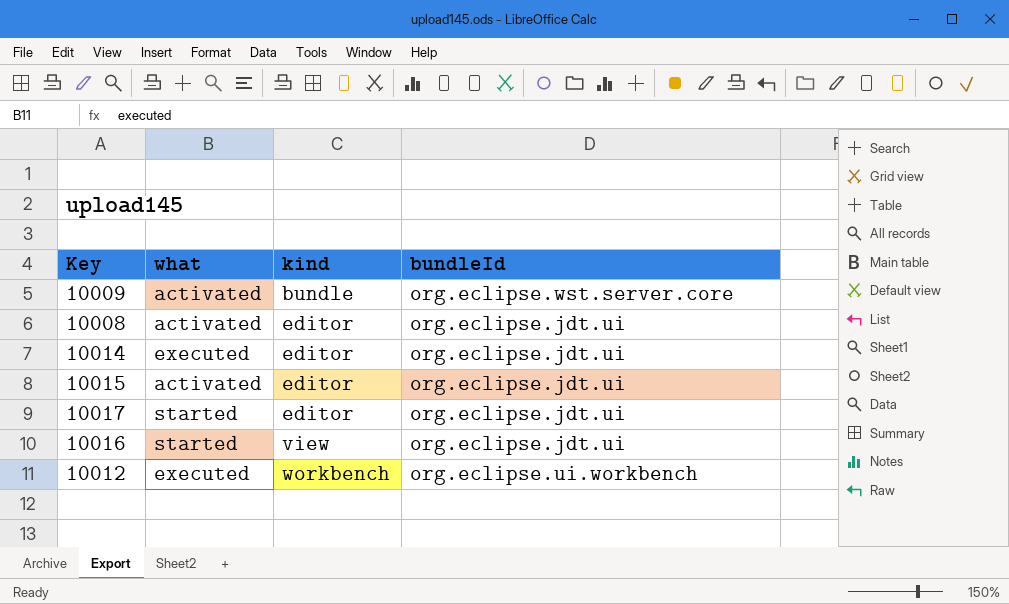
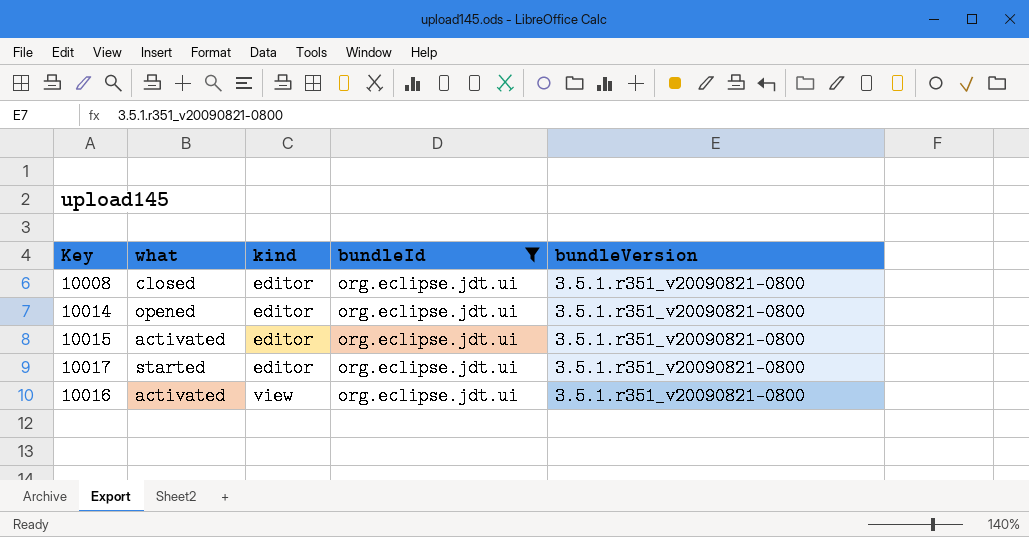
filter: none -> bundleId = org.eclipse.jdt.ui
column bundleVersion | position: none -> 5
10008 | what: activated -> closed
10014 | what: executed -> opened
10016 | what: started -> activated

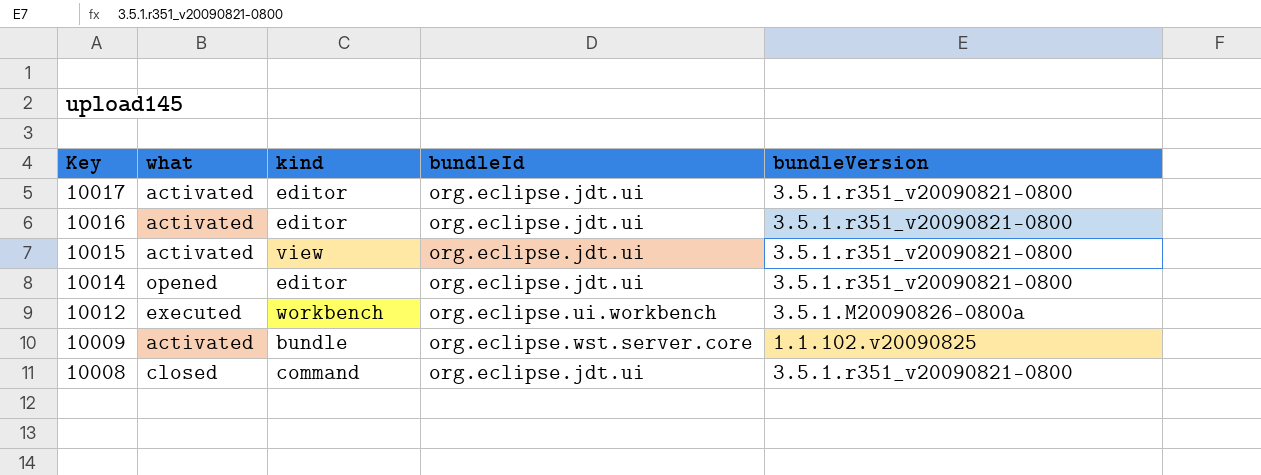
filter: bundleId = org.eclipse.jdt.ui -> none
row order: kind ascending -> Key descending
10017 | what: started -> activated
10016 | kind: view -> editor
10015 | kind: editor -> view
10008 | kind: editor -> command

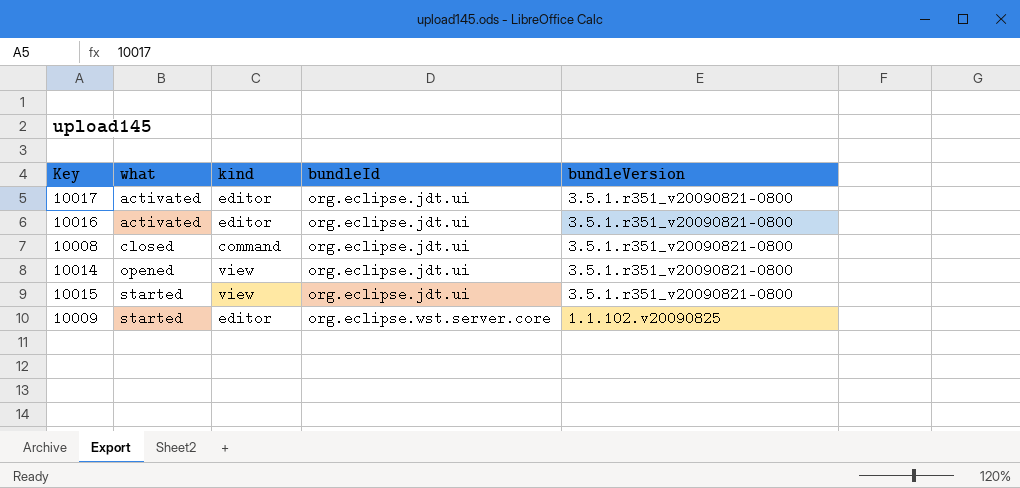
row order: Key descending -> what ascending
row 10012: executed | workbench | org.eclipse.ui.workbench | 3.5.1.M20090826-0800a -> none
10014 | kind: editor -> view
10015 | what: activated -> started
10009 | what: activated -> started
10009 | kind: bundle -> editor

